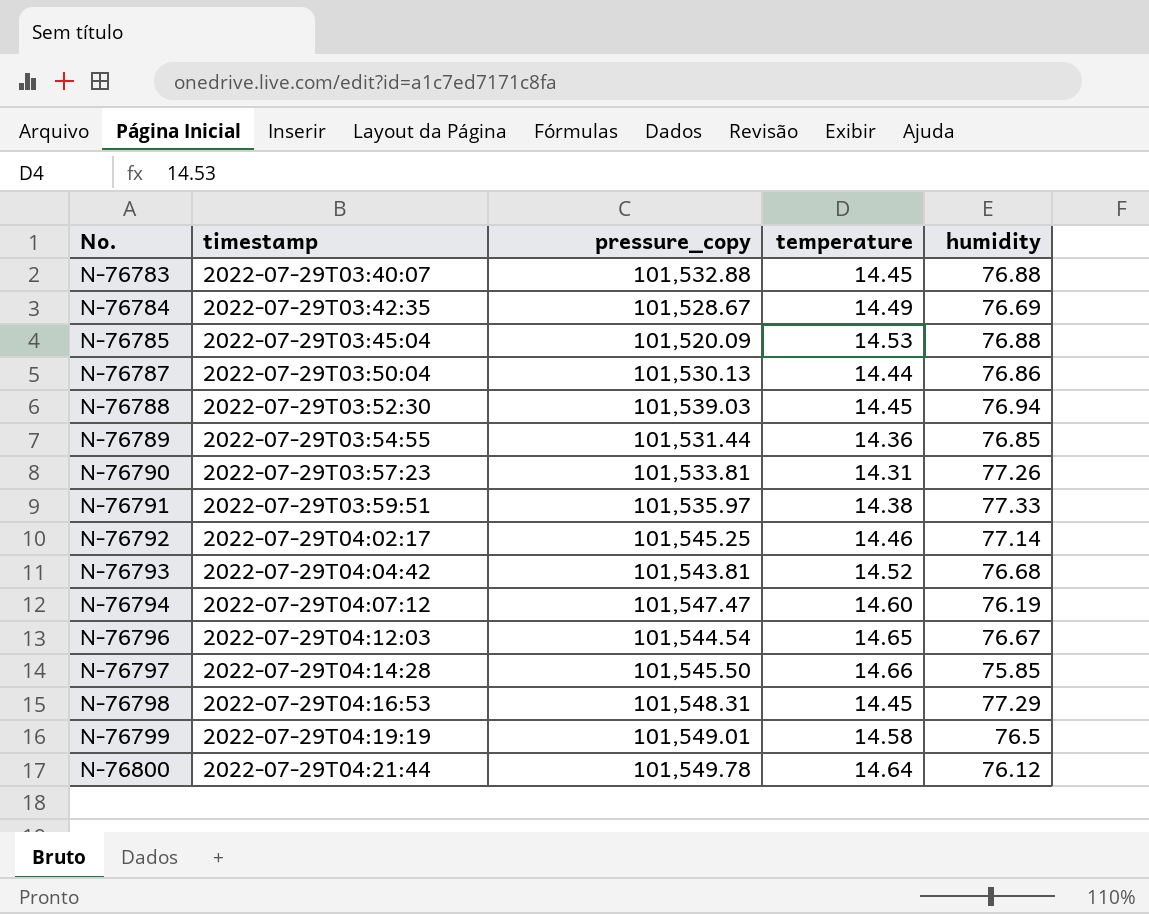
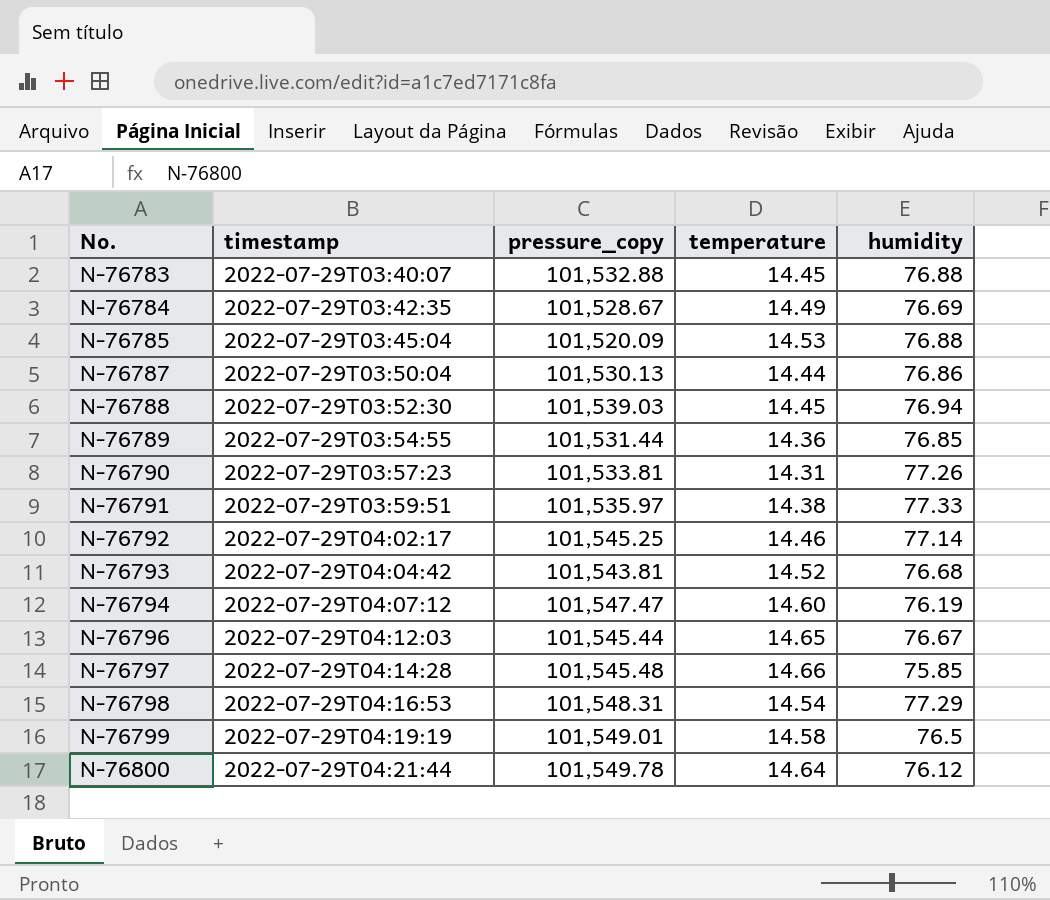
N-76796 | pressure_copy: 101,544.54 -> 101,545.44
N-76797 | pressure_copy: 101,545.50 -> 101,545.48
N-76798 | temperature: 14.45 -> 14.54

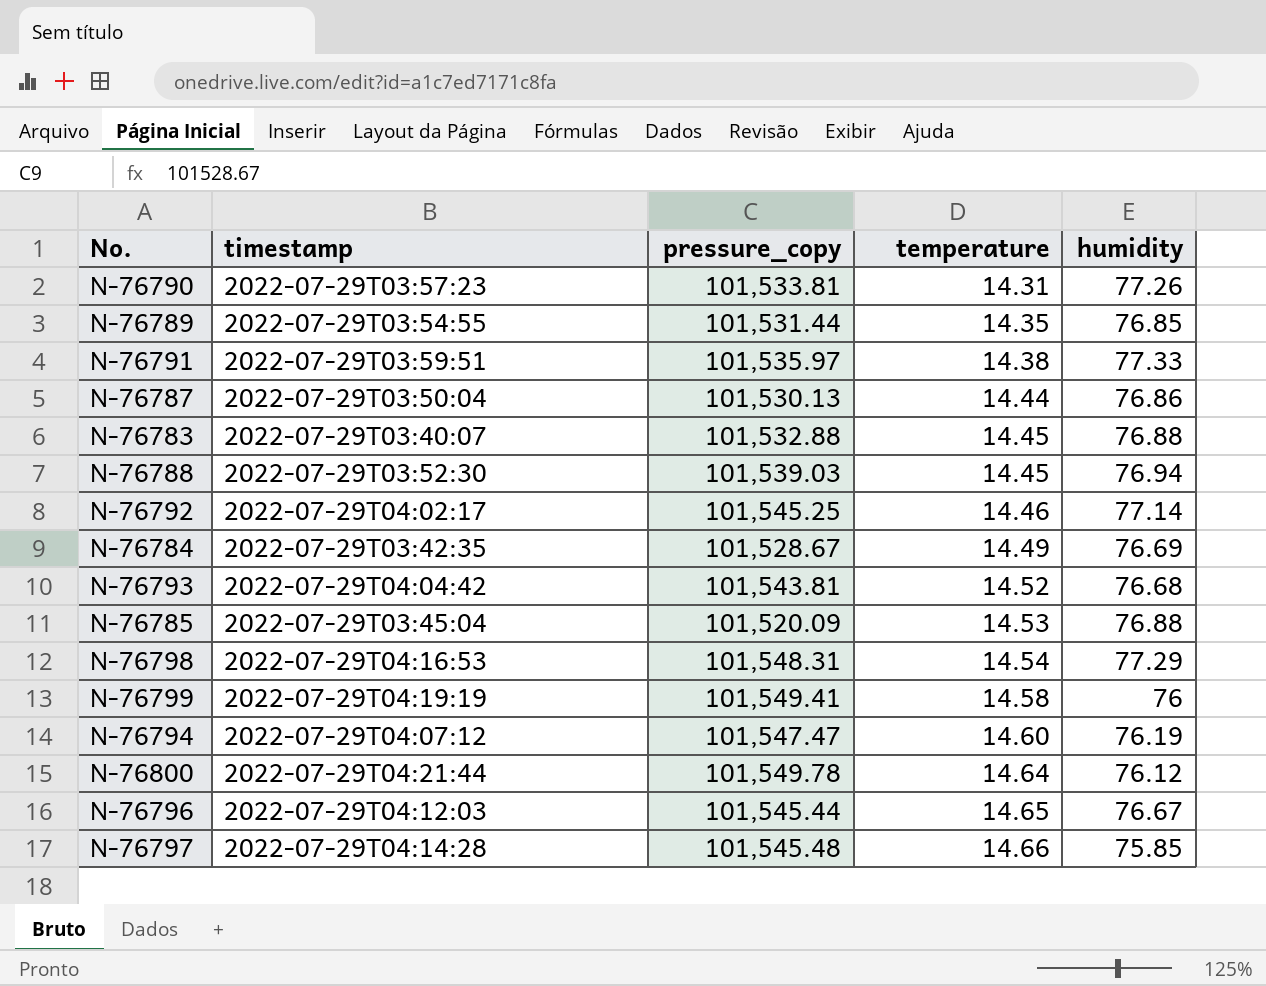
row order: No. ascending -> temperature ascending
N-76789 | temperature: 14.36 -> 14.35
N-76799 | pressure_copy: 101,549.01 -> 101,549.41
N-76799 | humidity: 76.5 -> 76

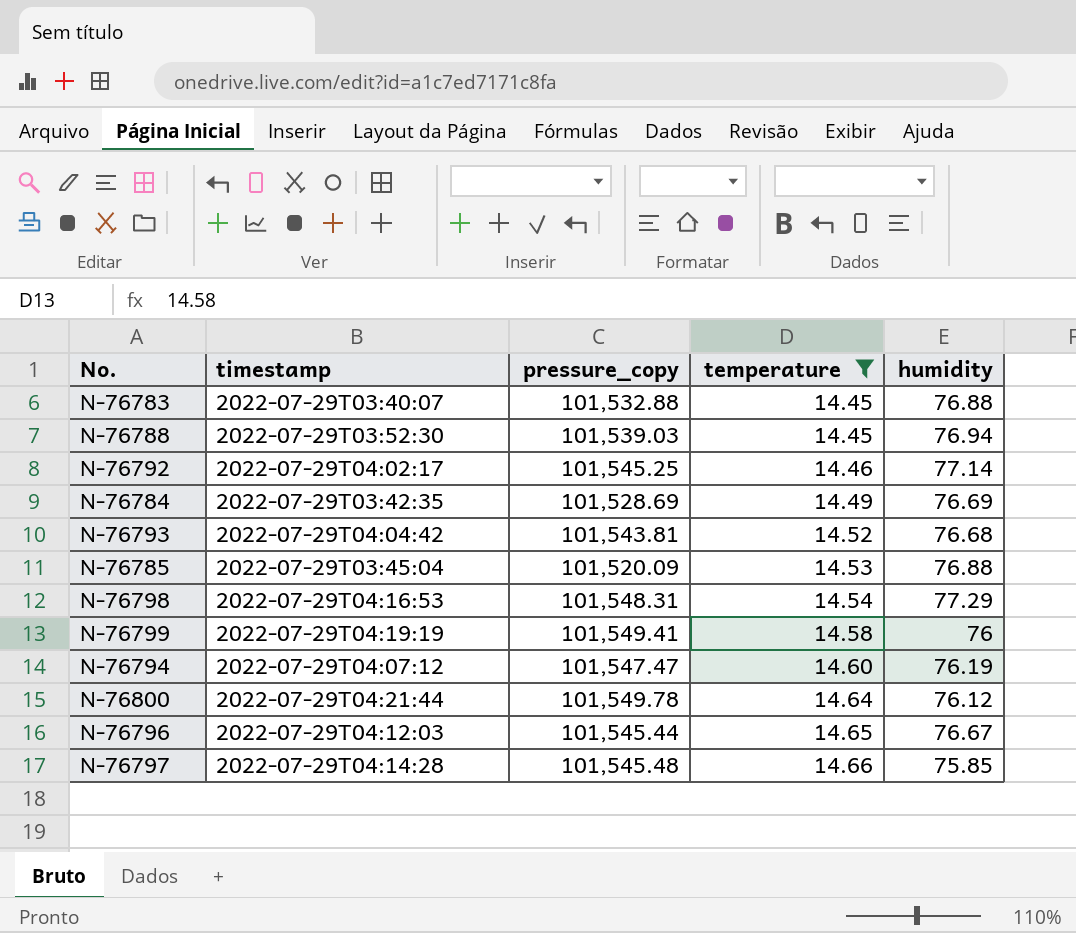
filter: none -> temperature >= 14.45
N-76784 | pressure_copy: 101,528.67 -> 101,528.69

